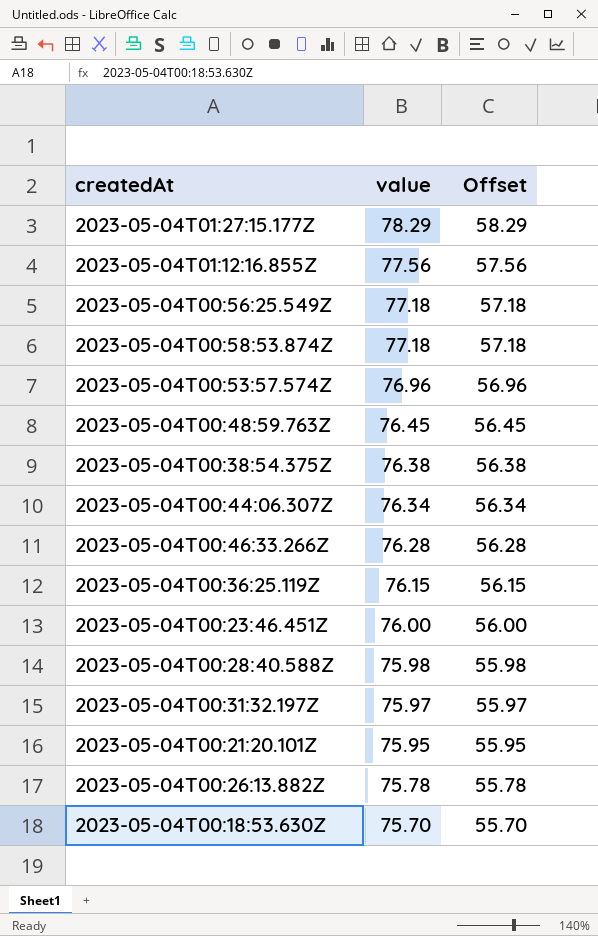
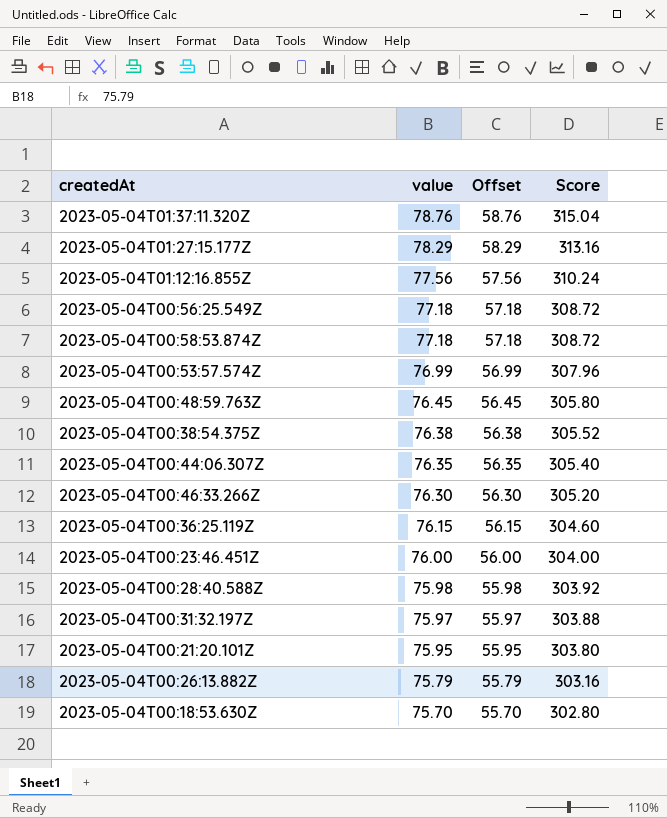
column Score | formula: none -> [value] * 4
row 2023-05-04T01:37:11.320Z: none -> 78.76 | 58.76 | 315.04
2023-05-04T00:53:57.574Z | value: 76.96 -> 76.99
2023-05-04T00:53:57.574Z | Offset: 56.96 -> 56.99
2023-05-04T00:44:06.307Z | value: 76.34 -> 76.35
2023-05-04T00:44:06.307Z | Offset: 56.34 -> 56.35
2023-05-04T00:46:33.266Z | value: 76.28 -> 76.30
2023-05-04T00:46:33.266Z | Offset: 56.28 -> 56.30
2023-05-04T00:26:13.882Z | value: 75.78 -> 75.79
2023-05-04T00:26:13.882Z | Offset: 55.78 -> 55.79

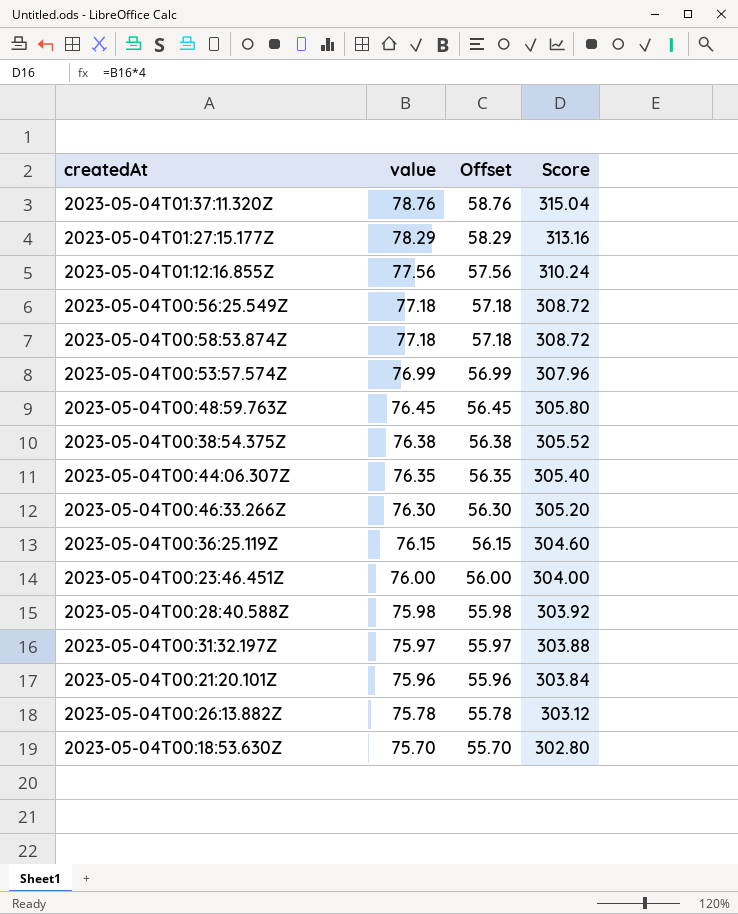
2023-05-04T00:21:20.101Z | value: 75.95 -> 75.96
2023-05-04T00:21:20.101Z | Offset: 55.95 -> 55.96
2023-05-04T00:21:20.101Z | Score: 303.80 -> 303.84
2023-05-04T00:26:13.882Z | value: 75.79 -> 75.78
2023-05-04T00:26:13.882Z | Offset: 55.79 -> 55.78
2023-05-04T00:26:13.882Z | Score: 303.16 -> 303.12

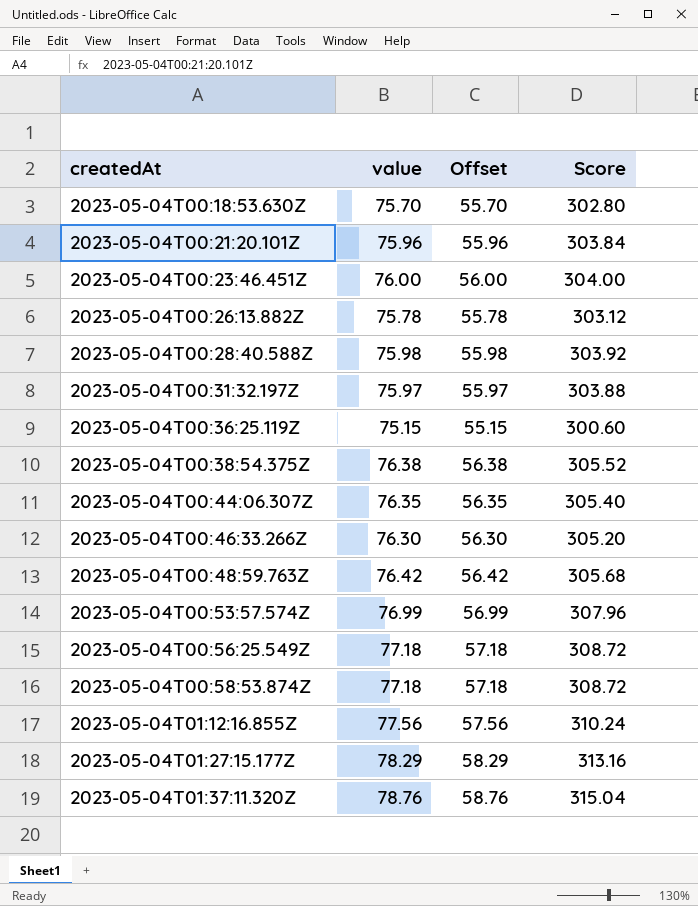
row order: value descending -> createdAt ascending
2023-05-04T00:36:25.119Z | value: 76.15 -> 75.15
2023-05-04T00:36:25.119Z | Offset: 56.15 -> 55.15
2023-05-04T00:36:25.119Z | Score: 304.60 -> 300.60
2023-05-04T00:48:59.763Z | value: 76.45 -> 76.42
2023-05-04T00:48:59.763Z | Offset: 56.45 -> 56.42
2023-05-04T00:48:59.763Z | Score: 305.80 -> 305.68

